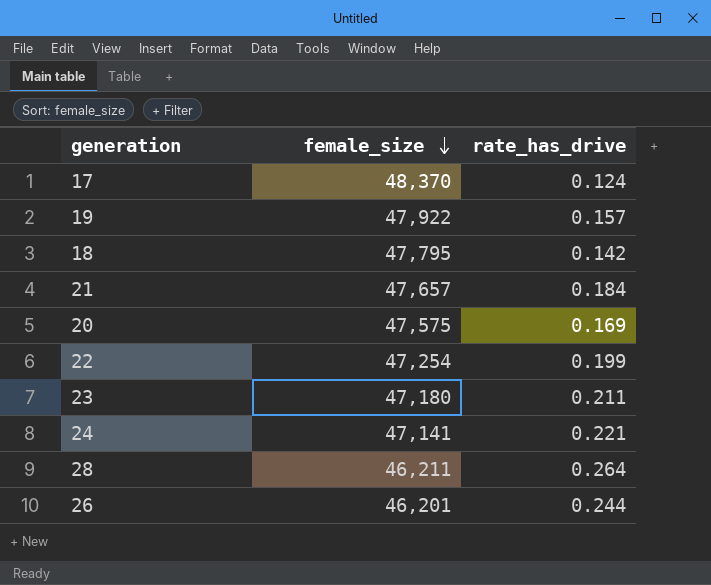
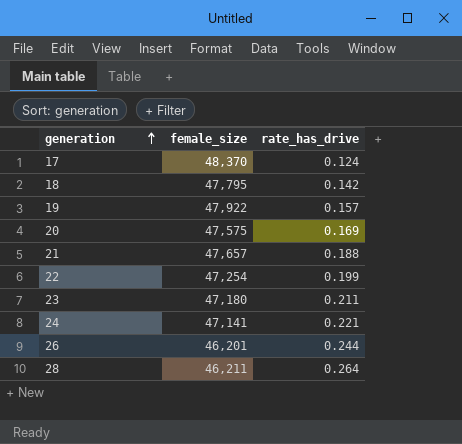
row order: female_size descending -> generation ascending
21 | rate_has_drive: 0.184 -> 0.188

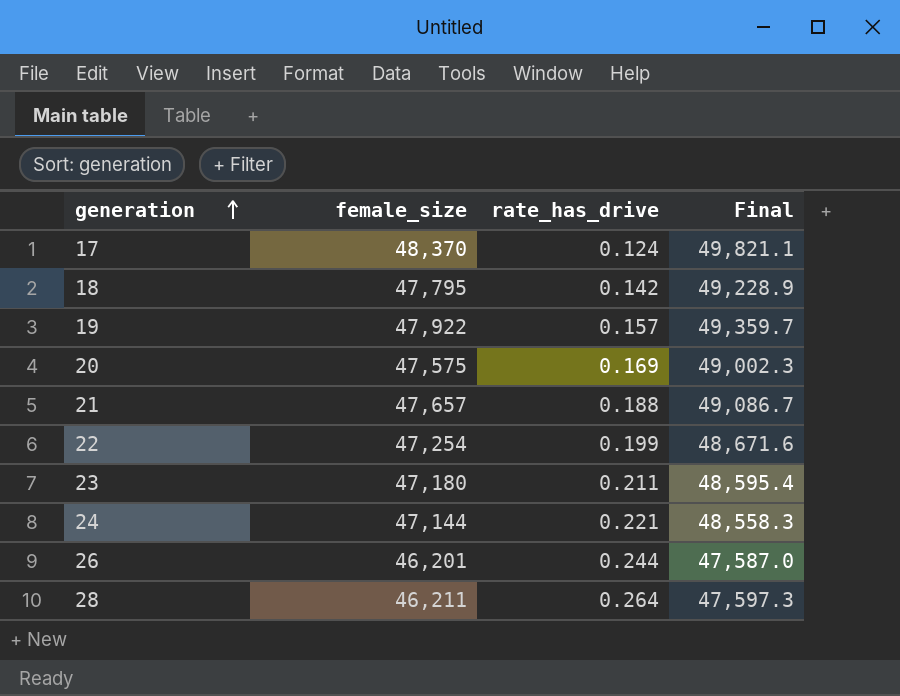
column Final | formula: none -> [female_size] * 1.03
24 | female_size: 47,141 -> 47,144

